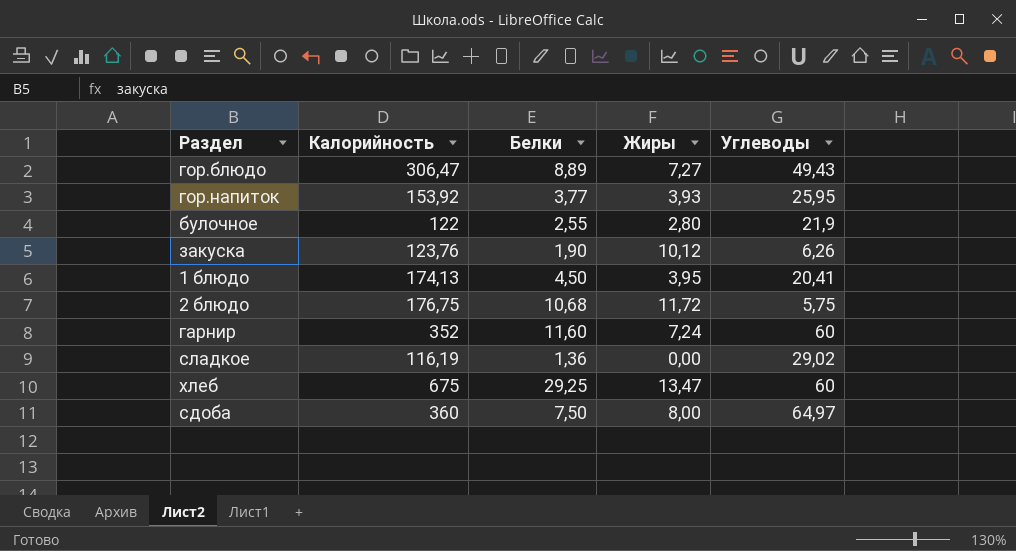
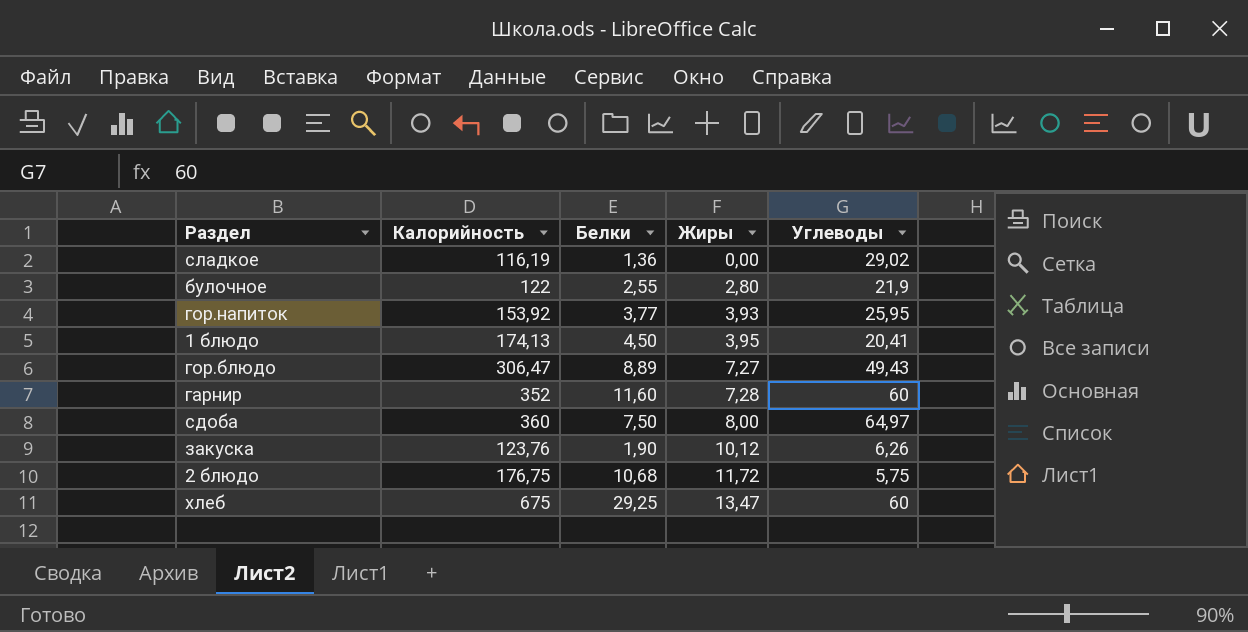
row order: none -> Жиры ascending
гарнир | Жиры: 7,24 -> 7,28

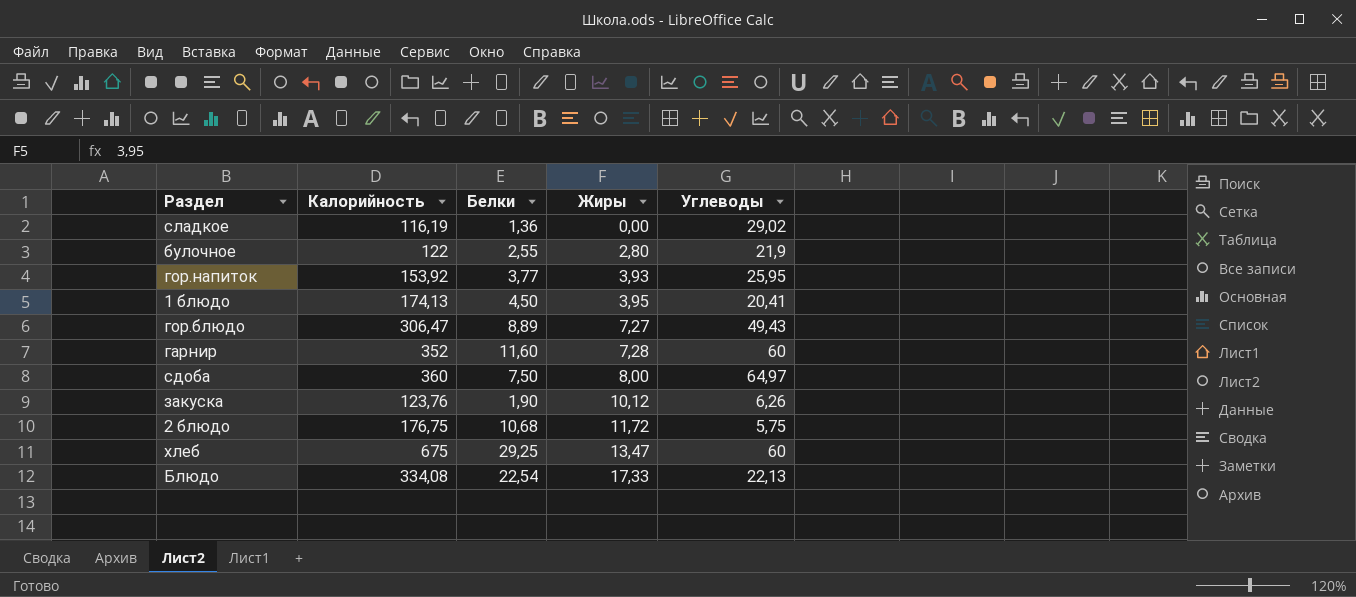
row Блюдо: none -> 334,08 | 22,54 | 17,33 | 22,13

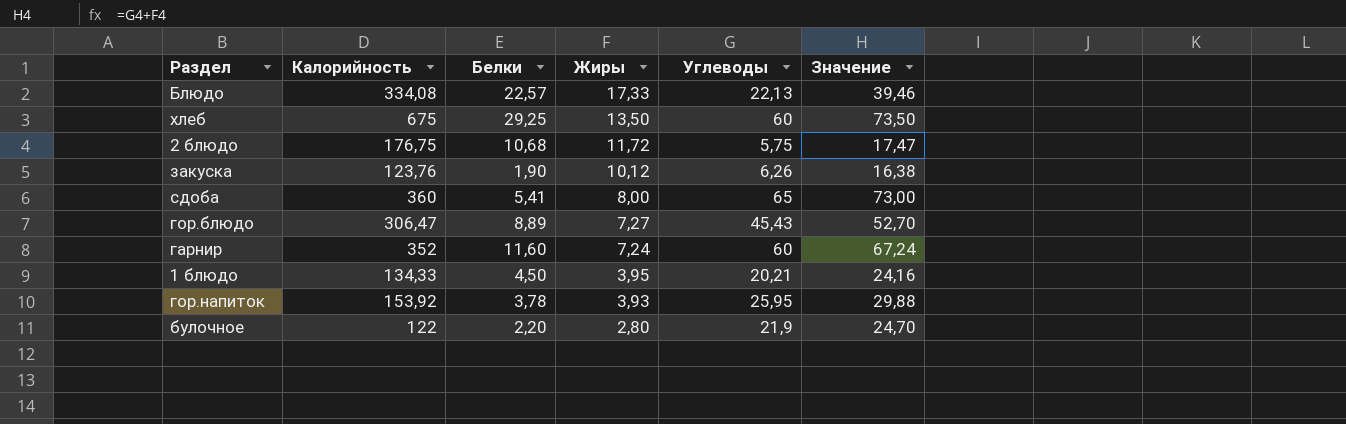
row order: Жиры ascending -> Жиры descending
column Значение | formula: none -> [Жиры] + [Углеводы]
row сладкое: 116,19 | 1,36 | 0,00 | 29,02 -> none
Блюдо | Белки: 22,54 -> 22,57
хлеб | Жиры: 13,47 -> 13,50
сдоба | Белки: 7,50 -> 5,41
сдоба | Углеводы: 64,97 -> 65
гор.блюдо | Углеводы: 49,43 -> 45,43
гарнир | Жиры: 7,28 -> 7,24
1 блюдо | Калорийность: 174,13 -> 134,33
1 блюдо | Углеводы: 20,41 -> 20,21
гор.напиток | Белки: 3,77 -> 3,78
булочное | Белки: 2,55 -> 2,20

